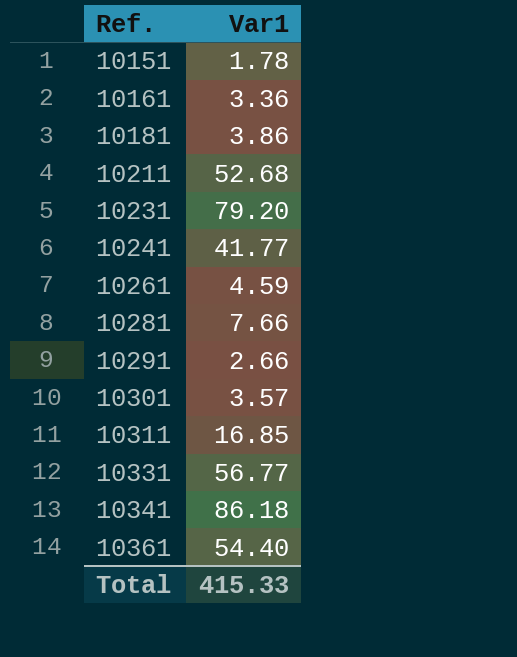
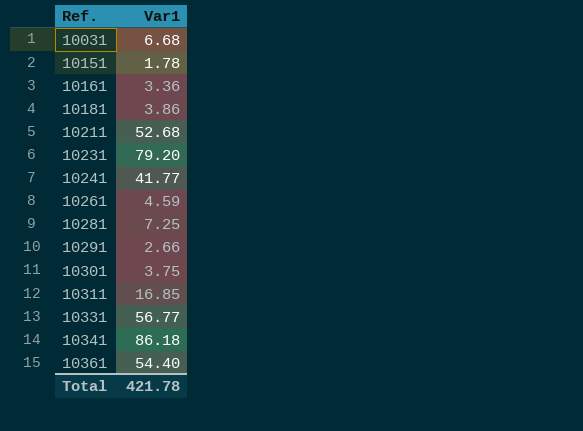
row 10031: none -> 6.68
10281 | Var1: 7.66 -> 7.25
10301 | Var1: 3.57 -> 3.75
Total | Var1: 415.33 -> 421.78

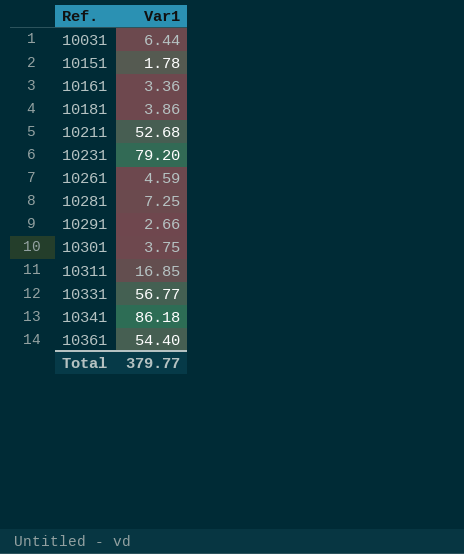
row 10241: 41.77 -> none
10031 | Var1: 6.68 -> 6.44
Total | Var1: 421.78 -> 379.77

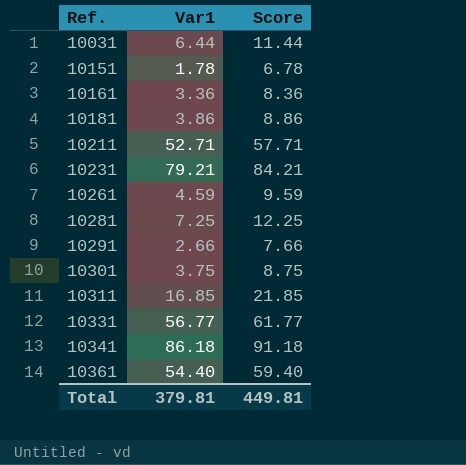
column Score | formula: none -> [Var1] + 5
10211 | Var1: 52.68 -> 52.71
10231 | Var1: 79.20 -> 79.21
Total | Var1: 379.77 -> 379.81

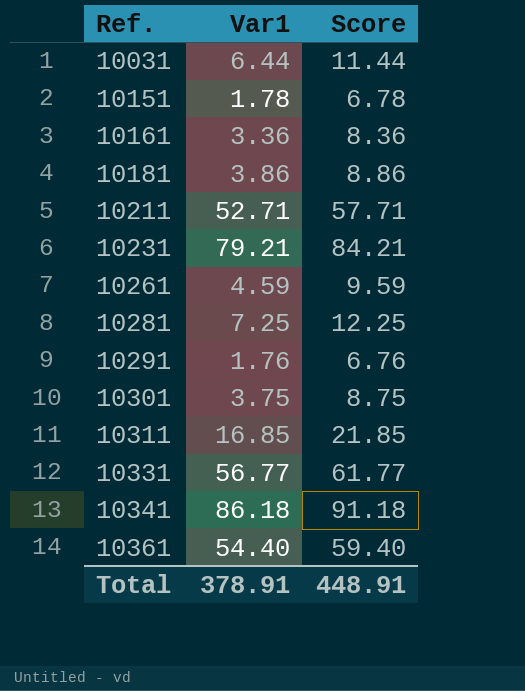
10291 | Var1: 2.66 -> 1.76
10291 | Score: 7.66 -> 6.76
Total | Var1: 379.81 -> 378.91
Total | Score: 449.81 -> 448.91

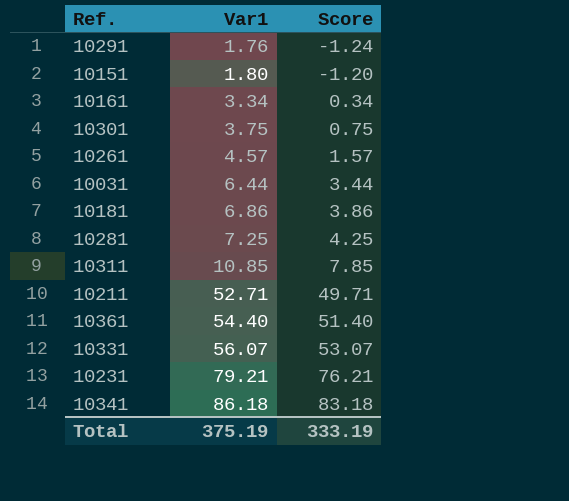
row order: Ref. ascending -> Var1 ascending
column Score | formula: [Var1] + 5 -> [Var1] - 3
10151 | Var1: 1.78 -> 1.80
10161 | Var1: 3.36 -> 3.34
10261 | Var1: 4.59 -> 4.57
10181 | Var1: 3.86 -> 6.86
10311 | Var1: 16.85 -> 10.85
10331 | Var1: 56.77 -> 56.07
Total | Var1: 378.91 -> 375.19
Total | Score: 448.91 -> 333.19

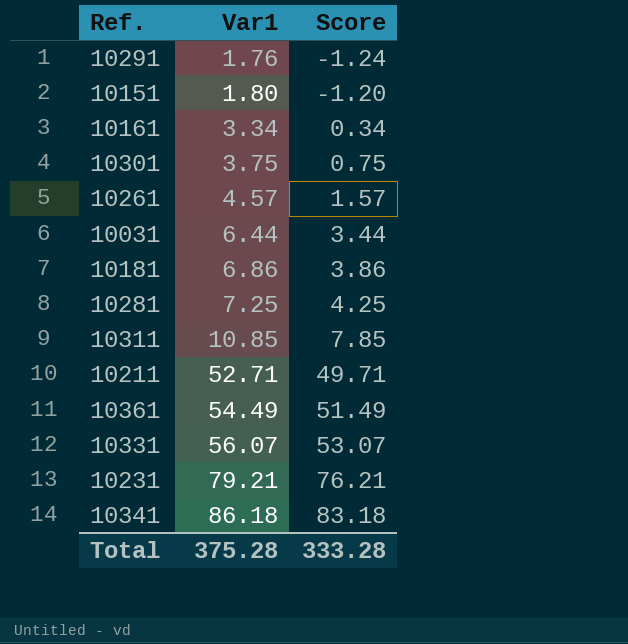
10361 | Var1: 54.40 -> 54.49
10361 | Score: 51.40 -> 51.49
Total | Var1: 375.19 -> 375.28
Total | Score: 333.19 -> 333.28

